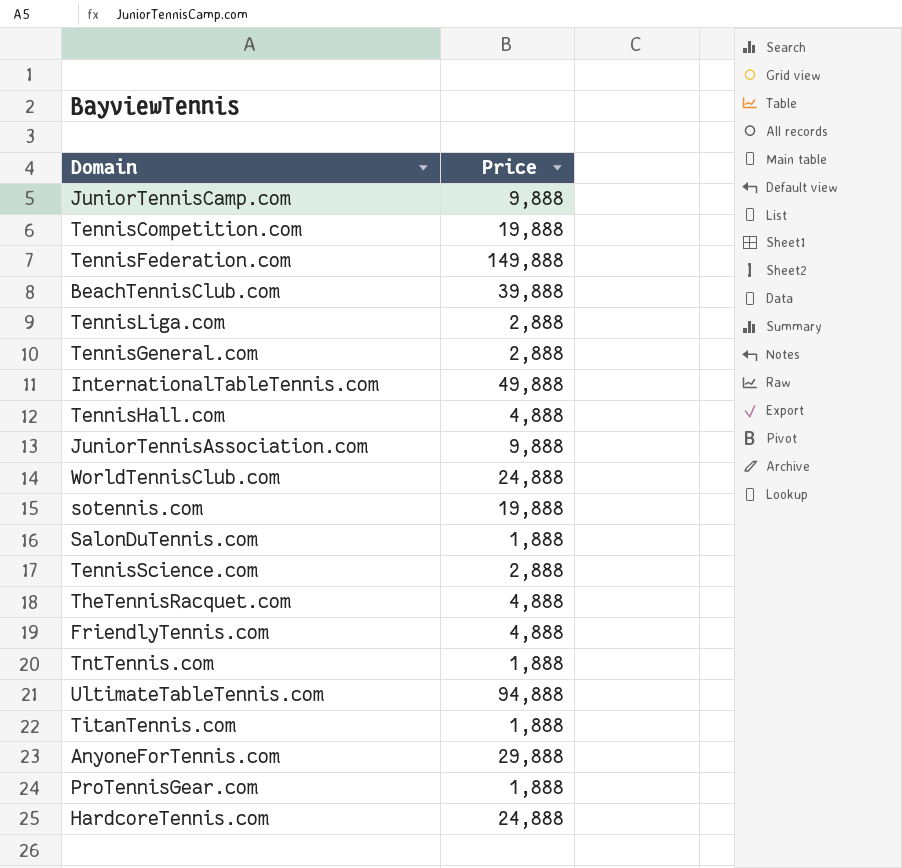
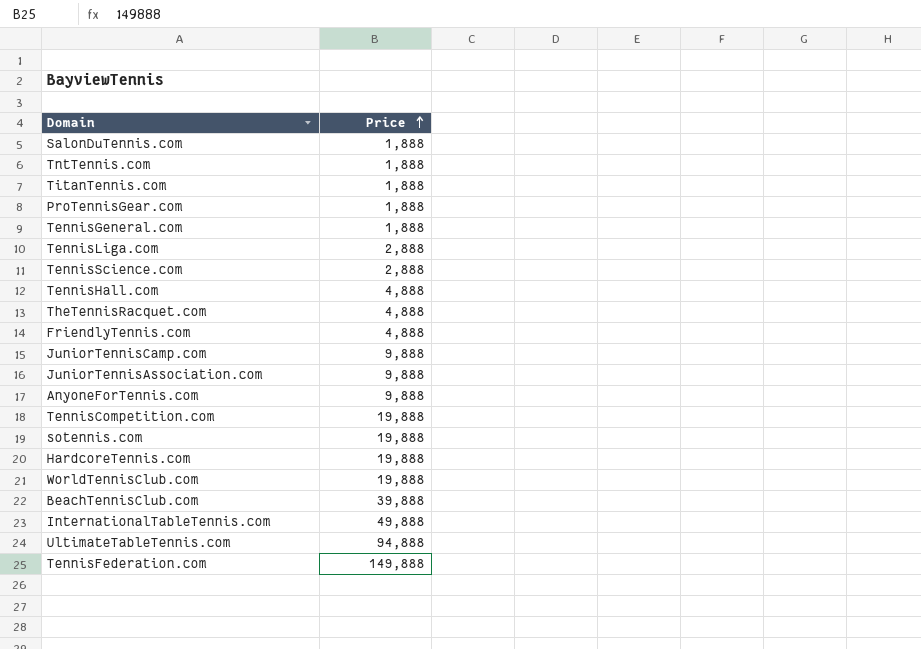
row order: none -> Price ascending
TennisGeneral.com | Price: 2,888 -> 1,888
AnyoneForTennis.com | Price: 29,888 -> 9,888
HardcoreTennis.com | Price: 24,888 -> 19,888
WorldTennisClub.com | Price: 24,888 -> 19,888

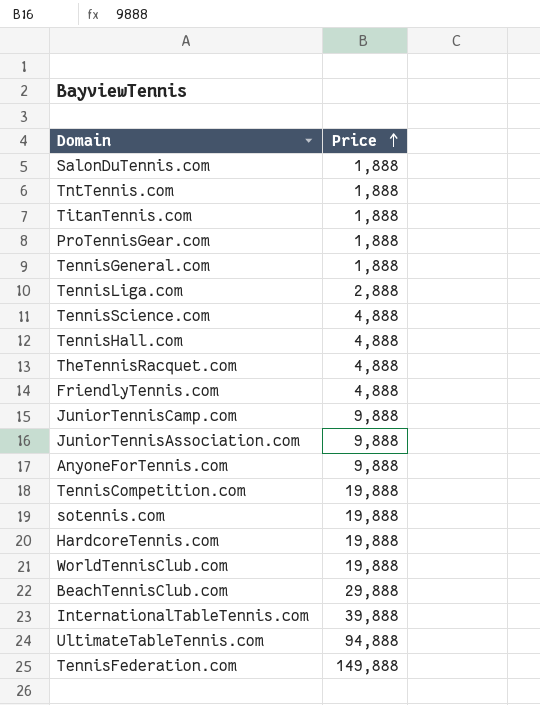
TennisScience.com | Price: 2,888 -> 4,888
BeachTennisClub.com | Price: 39,888 -> 29,888
InternationalTableTennis.com | Price: 49,888 -> 39,888

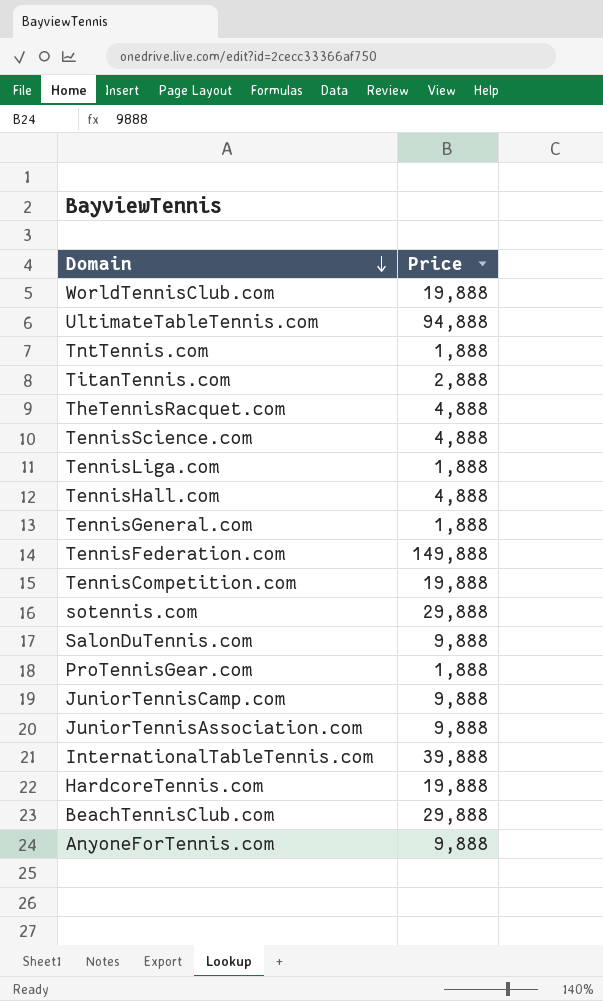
row order: Price ascending -> Domain descending
row FriendlyTennis.com: 4,888 -> none
TitanTennis.com | Price: 1,888 -> 2,888
TennisLiga.com | Price: 2,888 -> 1,888
sotennis.com | Price: 19,888 -> 29,888
SalonDuTennis.com | Price: 1,888 -> 9,888

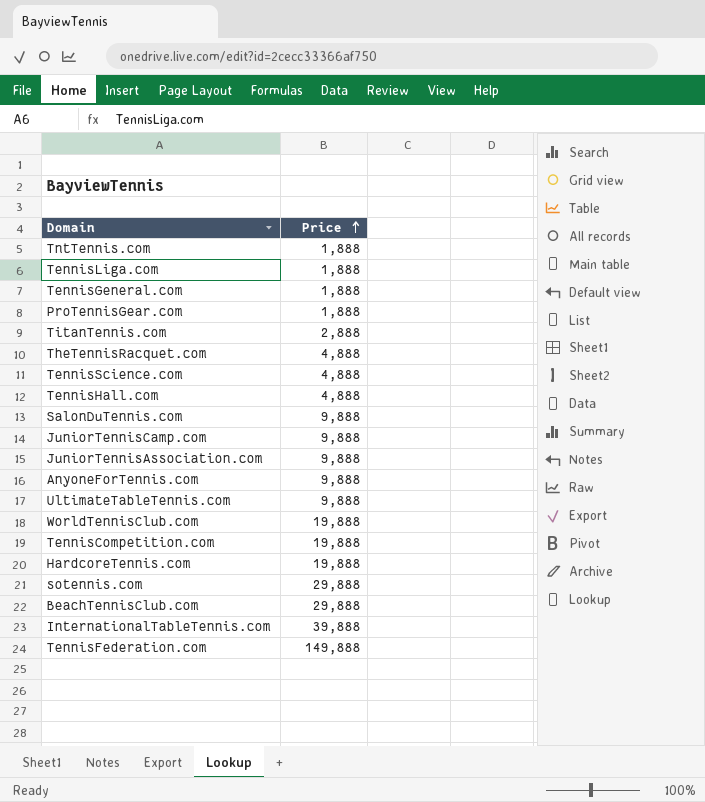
row order: Domain descending -> Price ascending
UltimateTableTennis.com | Price: 94,888 -> 9,888

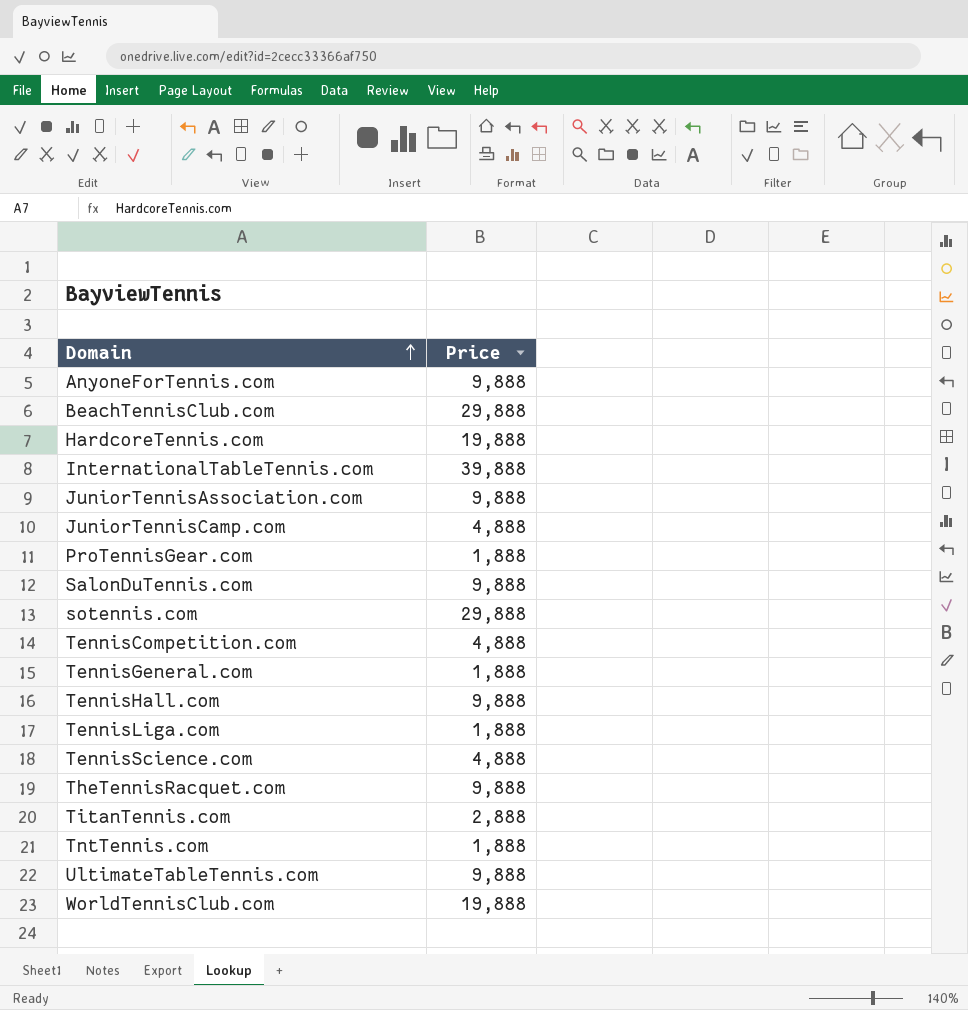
row order: Price ascending -> Domain ascending
row TennisFederation.com: 149,888 -> none
JuniorTennisCamp.com | Price: 9,888 -> 4,888
TennisCompetition.com | Price: 19,888 -> 4,888
TennisHall.com | Price: 4,888 -> 9,888
TheTennisRacquet.com | Price: 4,888 -> 9,888

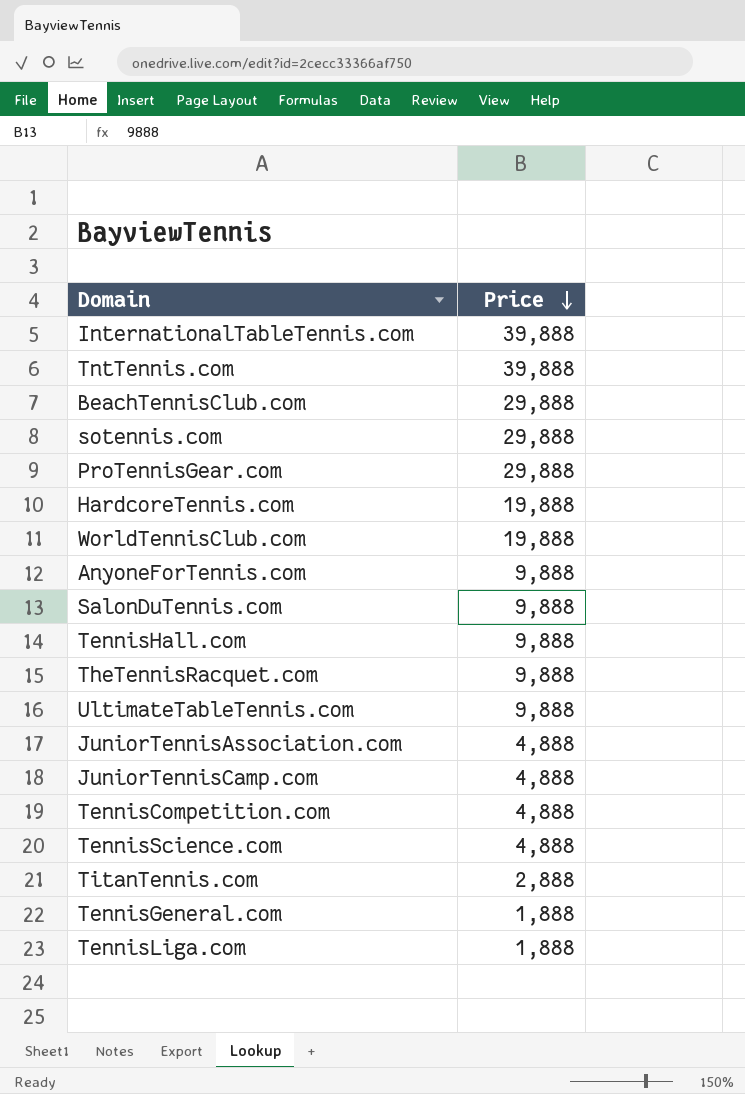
row order: Domain ascending -> Price descending
TntTennis.com | Price: 1,888 -> 39,888
ProTennisGear.com | Price: 1,888 -> 29,888
JuniorTennisAssociation.com | Price: 9,888 -> 4,888

